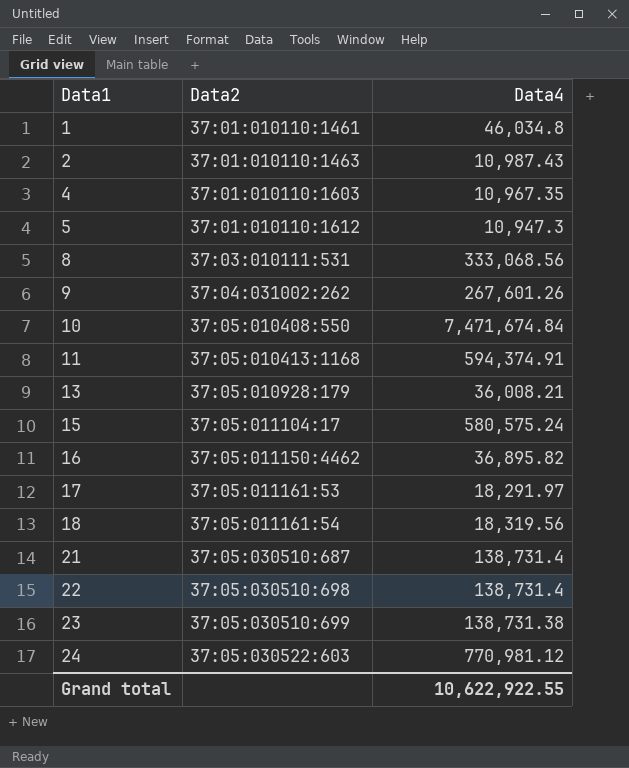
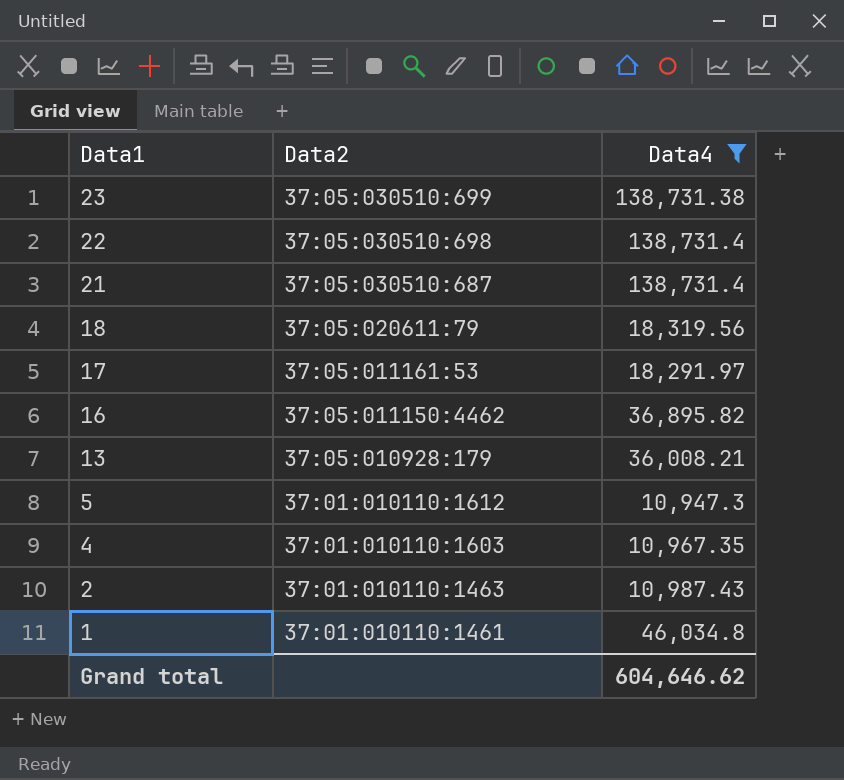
filter: none -> Data4 <= 138,731.4
row order: Data1 ascending -> Data1 descending
18 | Data2: 37:05:011161:54 -> 37:05:020611:79
Grand total | Data4: 10,622,922.55 -> 604,646.62

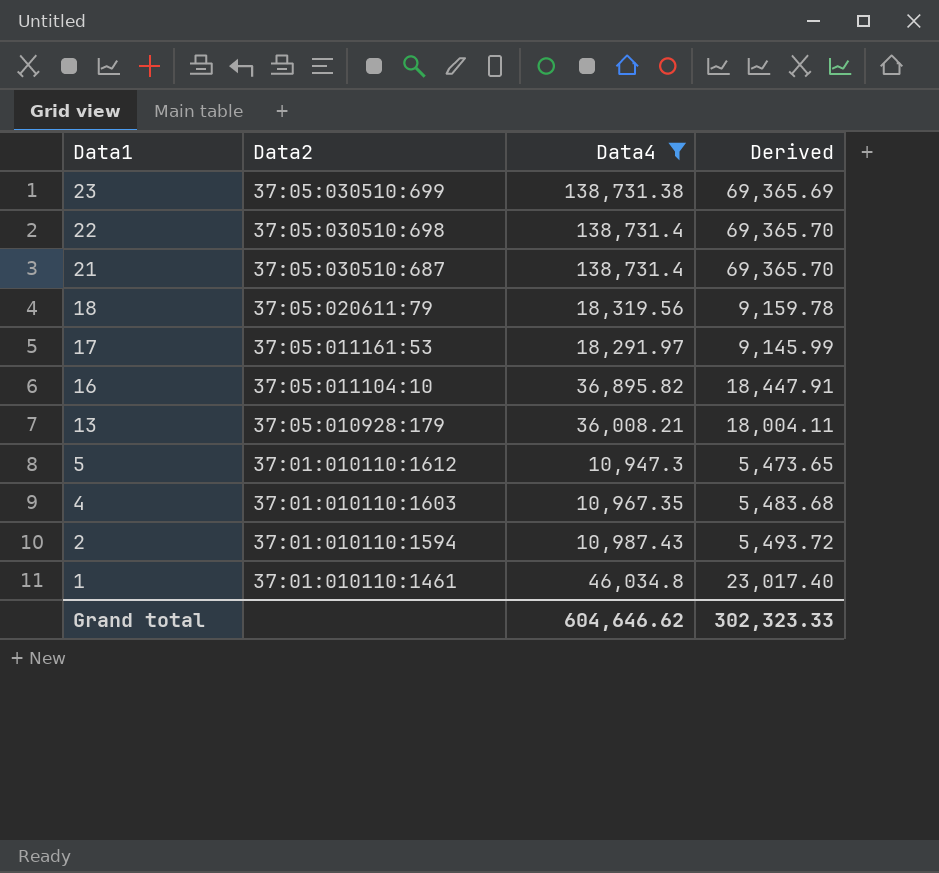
column Derived | formula: none -> [Data4] * 0.5
16 | Data2: 37:05:011150:4462 -> 37:05:011104:10
2 | Data2: 37:01:010110:1463 -> 37:01:010110:1594

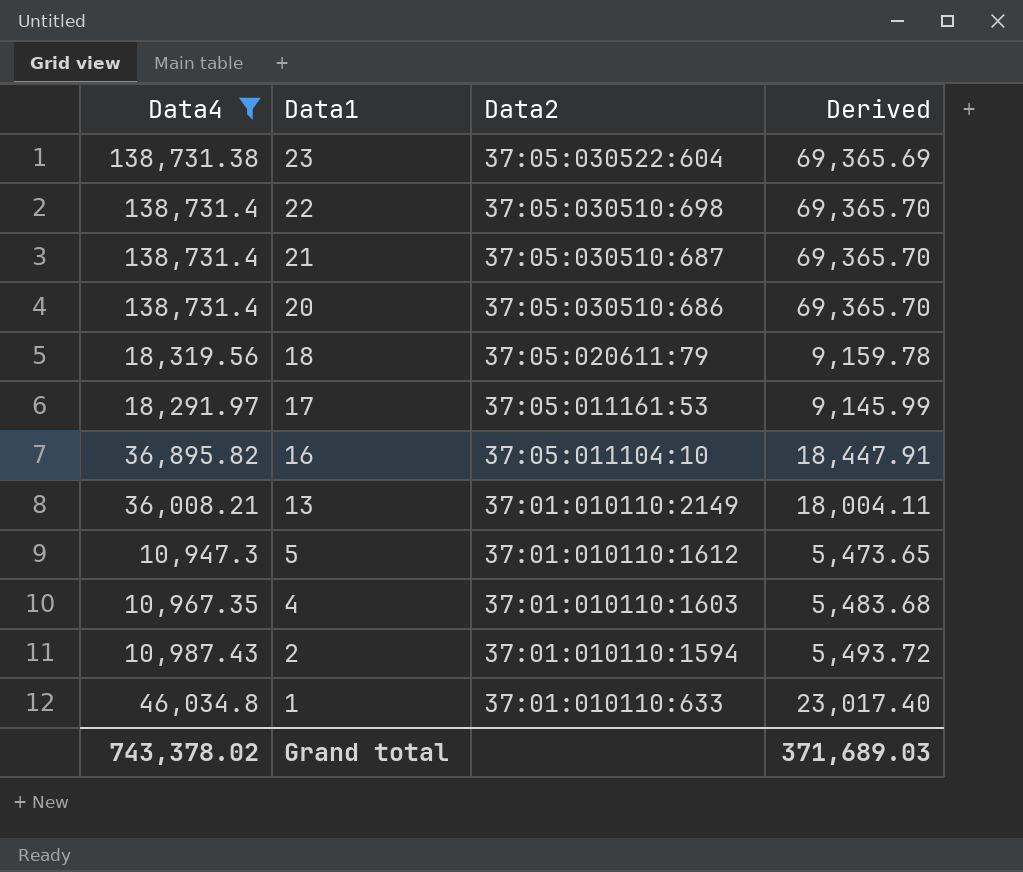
column Data4 | position: 3 -> 1
23 | Data2: 37:05:030510:699 -> 37:05:030522:604
row 20: none -> 138,731.4 | 37:05:030510:686 | 69,365.70
13 | Data2: 37:05:010928:179 -> 37:01:010110:2149
1 | Data2: 37:01:010110:1461 -> 37:01:010110:633
Grand total | Data4: 604,646.62 -> 743,378.02
Grand total | Derived: 302,323.33 -> 371,689.03

